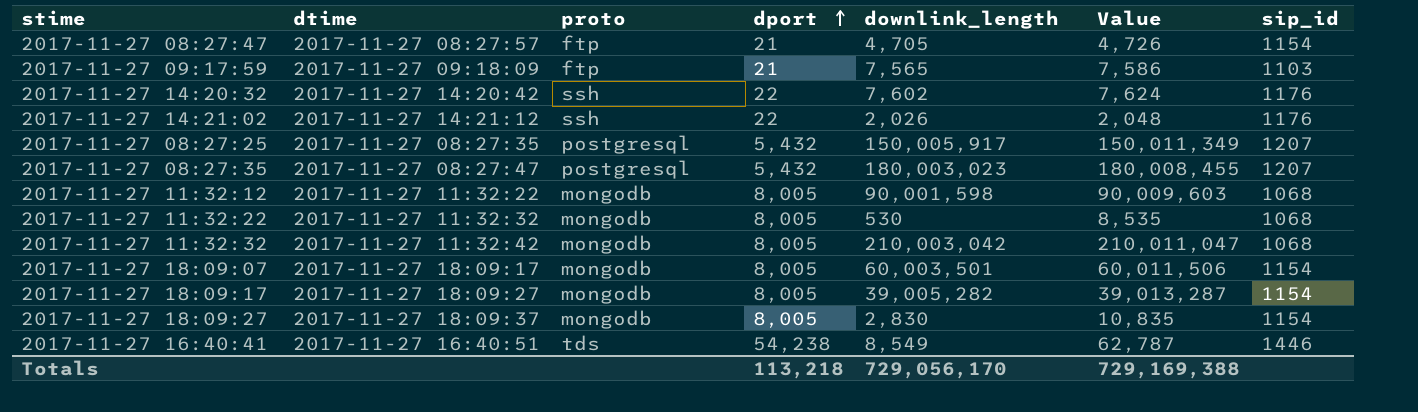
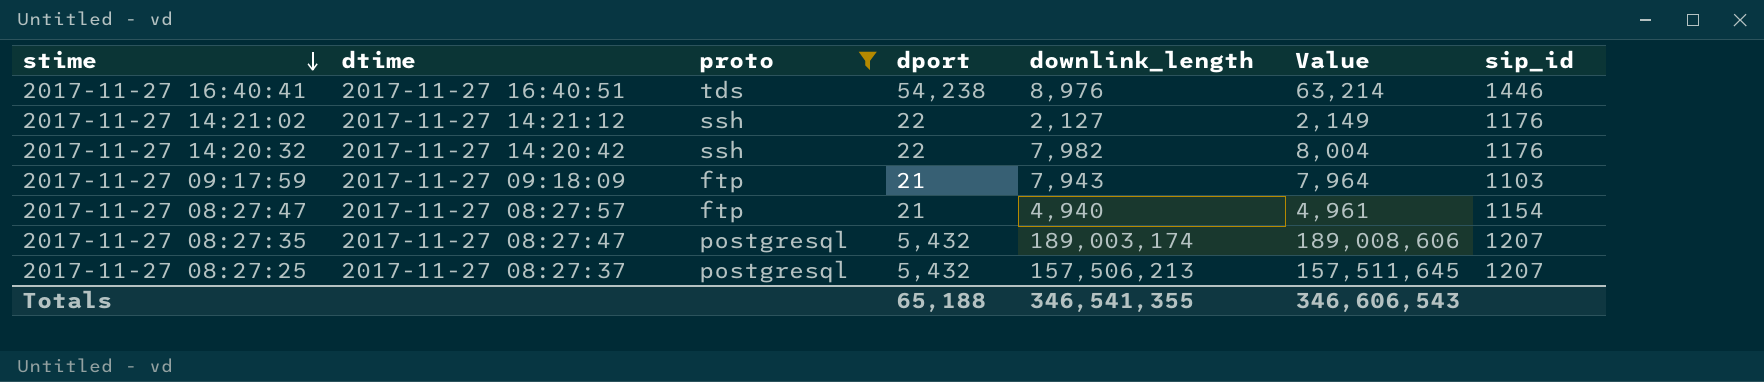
filter: none -> proto != mongodb
row order: dport ascending -> stime descending
2017-11-27 16:40:41 | downlink_length: 8,549 -> 8,976
2017-11-27 16:40:41 | Value: 62,787 -> 63,214
2017-11-27 14:21:02 | downlink_length: 2,026 -> 2,127
2017-11-27 14:21:02 | Value: 2,048 -> 2,149
2017-11-27 14:20:32 | downlink_length: 7,602 -> 7,982
2017-11-27 14:20:32 | Value: 7,624 -> 8,004
2017-11-27 09:17:59 | downlink_length: 7,565 -> 7,943
2017-11-27 09:17:59 | Value: 7,586 -> 7,964
2017-11-27 08:27:47 | downlink_length: 4,705 -> 4,940
2017-11-27 08:27:47 | Value: 4,726 -> 4,961
2017-11-27 08:27:35 | downlink_length: 180,003,023 -> 189,003,174
2017-11-27 08:27:35 | Value: 180,008,455 -> 189,008,606
2017-11-27 08:27:25 | dtime: 2017-11-27 08:27:35 -> 2017-11-27 08:27:37
2017-11-27 08:27:25 | downlink_length: 150,005,917 -> 157,506,213
2017-11-27 08:27:25 | Value: 150,011,349 -> 157,511,645
Totals | dport: 113,218 -> 65,188
Totals | downlink_length: 729,056,170 -> 346,541,355
Totals | Value: 729,169,388 -> 346,606,543

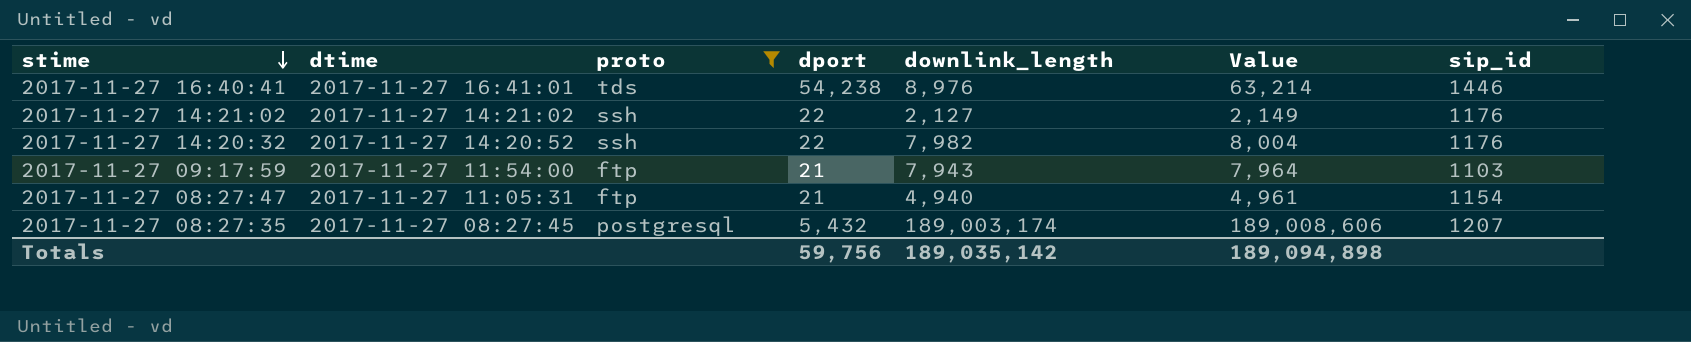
row 2017-11-27 08:27:25: 2017-11-27 08:27:37 | postgresql | 5,432 | 157,506,213 | 157,511,645 | 1207 -> none
2017-11-27 16:40:41 | dtime: 2017-11-27 16:40:51 -> 2017-11-27 16:41:01
2017-11-27 14:21:02 | dtime: 2017-11-27 14:21:12 -> 2017-11-27 14:21:02
2017-11-27 14:20:32 | dtime: 2017-11-27 14:20:42 -> 2017-11-27 14:20:52
2017-11-27 09:17:59 | dtime: 2017-11-27 09:18:09 -> 2017-11-27 11:54:00
2017-11-27 08:27:47 | dtime: 2017-11-27 08:27:57 -> 2017-11-27 11:05:31
2017-11-27 08:27:35 | dtime: 2017-11-27 08:27:47 -> 2017-11-27 08:27:45
Totals | dport: 65,188 -> 59,756
Totals | downlink_length: 346,541,355 -> 189,035,142
Totals | Value: 346,606,543 -> 189,094,898

